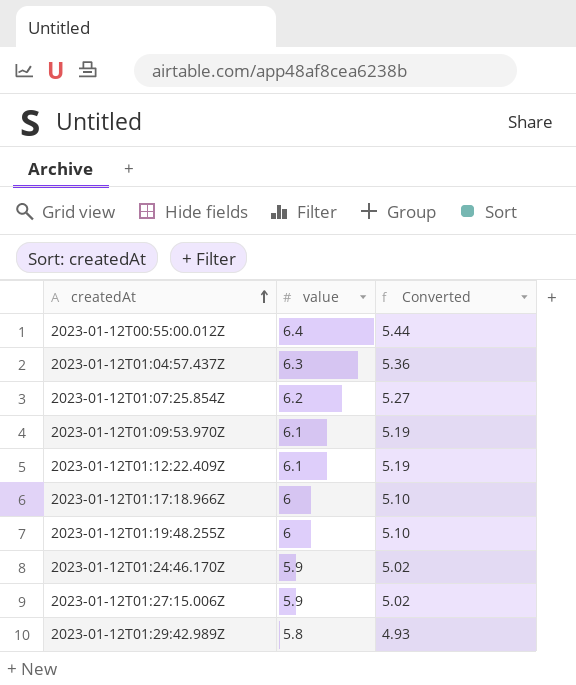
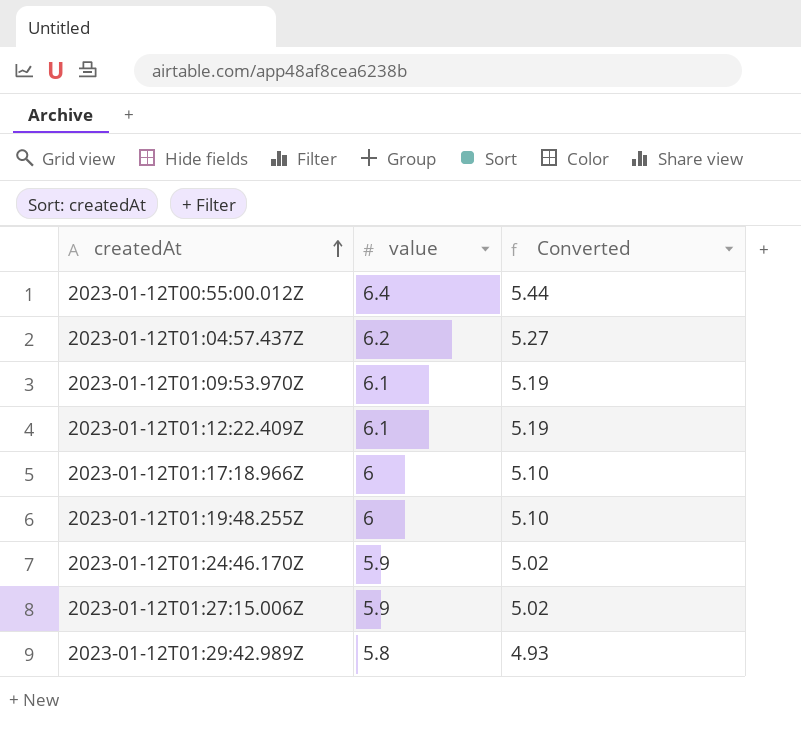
row 2023-01-12T01:07:25.854Z: 6.2 | 5.27 -> none
2023-01-12T01:04:57.437Z | value: 6.3 -> 6.2
2023-01-12T01:04:57.437Z | Converted: 5.36 -> 5.27

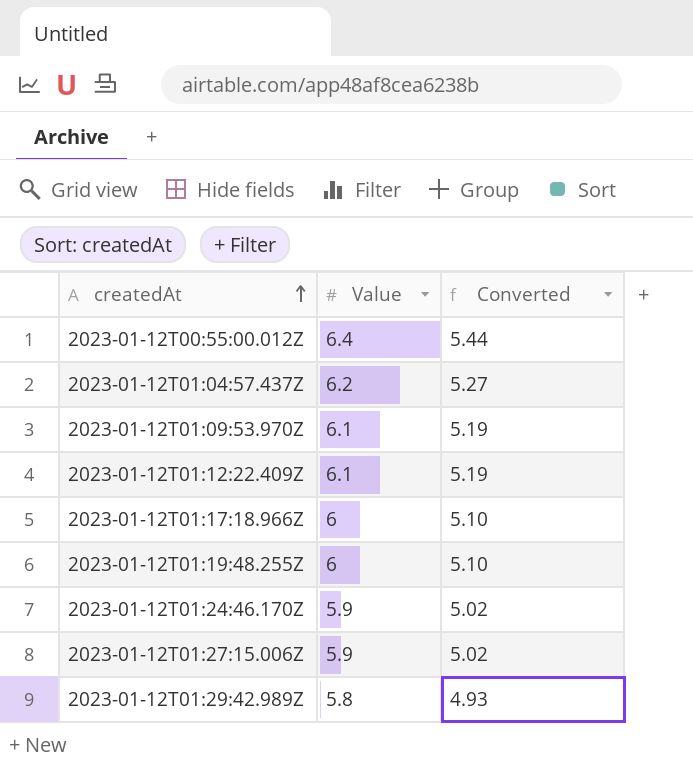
column name: value -> Value

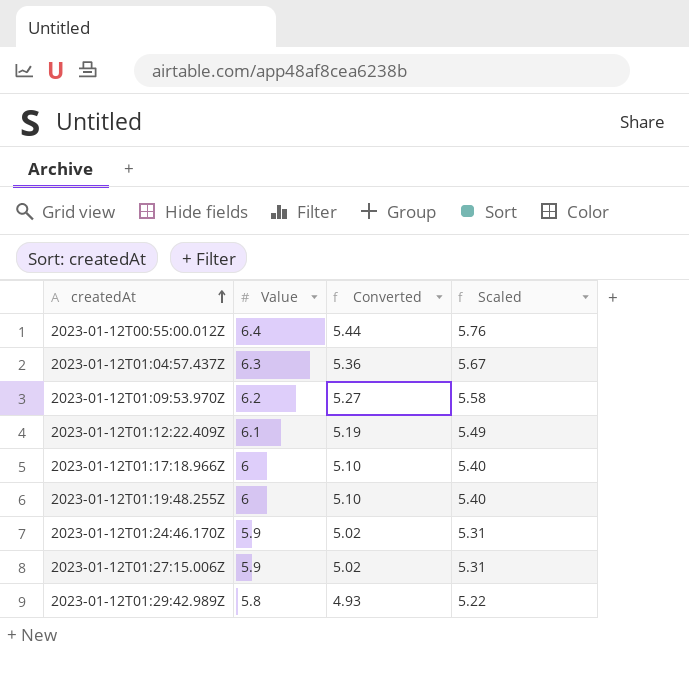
column Scaled | formula: none -> [Value] * 0.9
2023-01-12T01:04:57.437Z | Value: 6.2 -> 6.3
2023-01-12T01:04:57.437Z | Converted: 5.27 -> 5.36
2023-01-12T01:09:53.970Z | Value: 6.1 -> 6.2
2023-01-12T01:09:53.970Z | Converted: 5.19 -> 5.27

